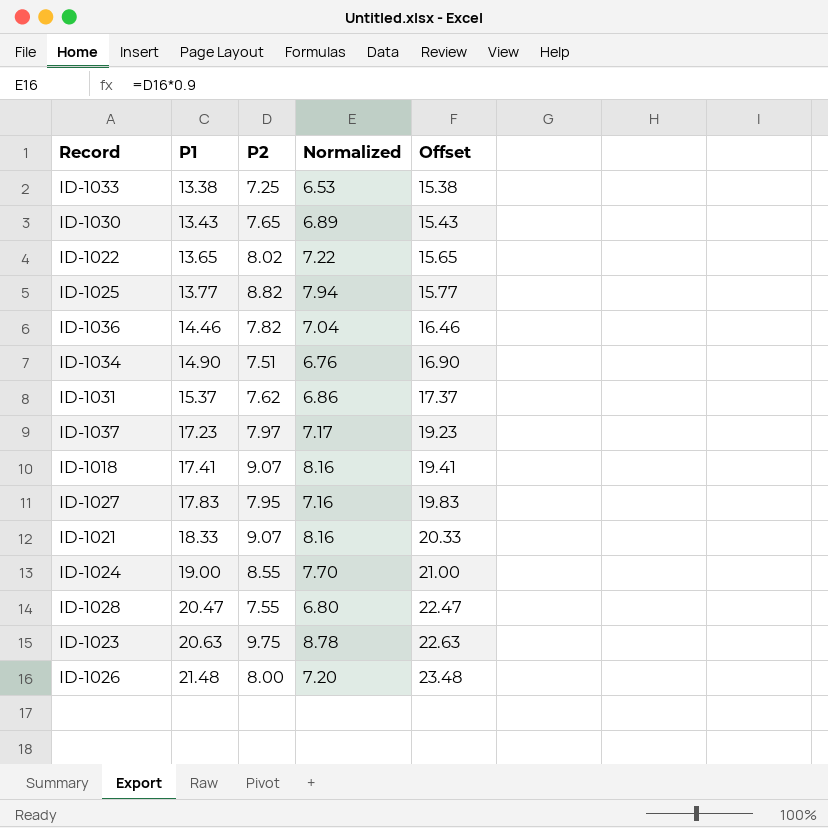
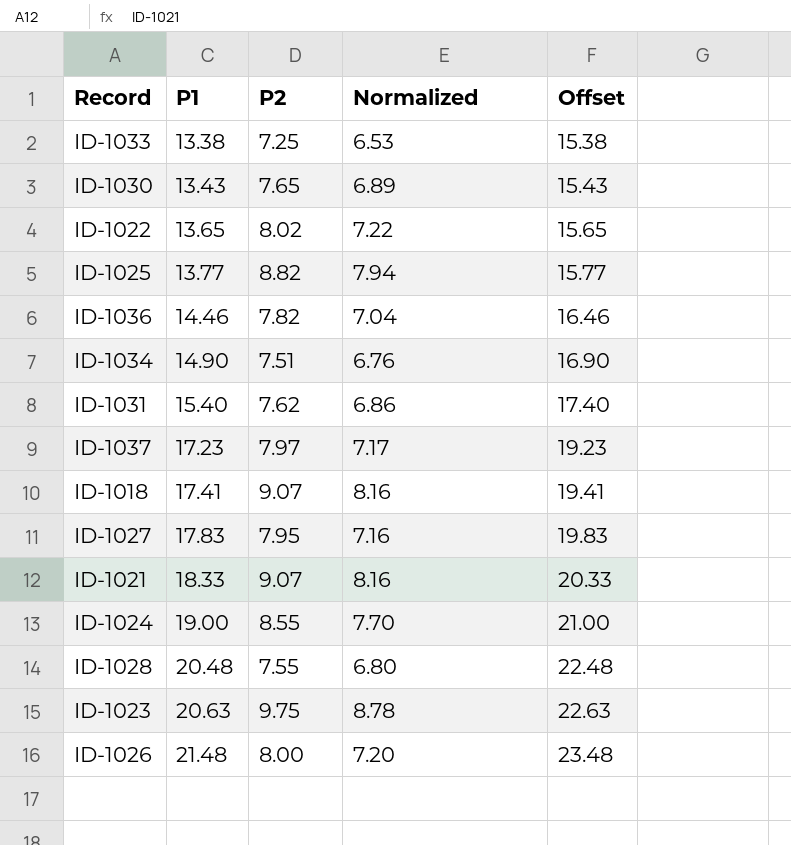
ID-1031 | P1: 15.37 -> 15.40
ID-1031 | Offset: 17.37 -> 17.40
ID-1028 | P1: 20.47 -> 20.48
ID-1028 | Offset: 22.47 -> 22.48

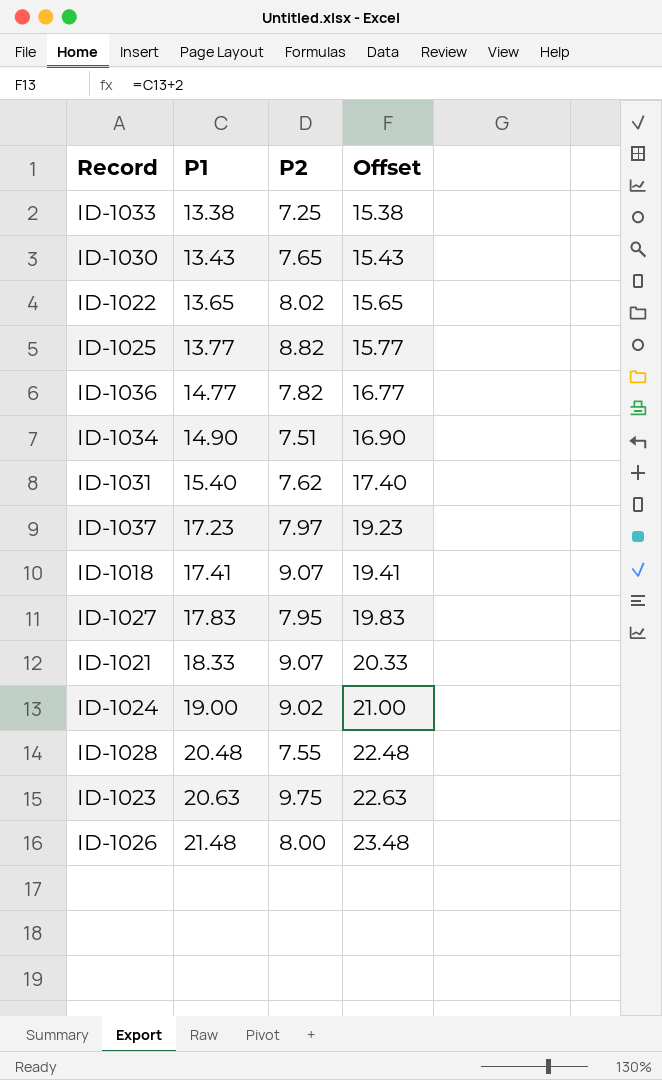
column Normalized | formula: [P2] * 0.9 -> none
ID-1036 | P1: 14.46 -> 14.77
ID-1036 | Offset: 16.46 -> 16.77
ID-1024 | P2: 8.55 -> 9.02

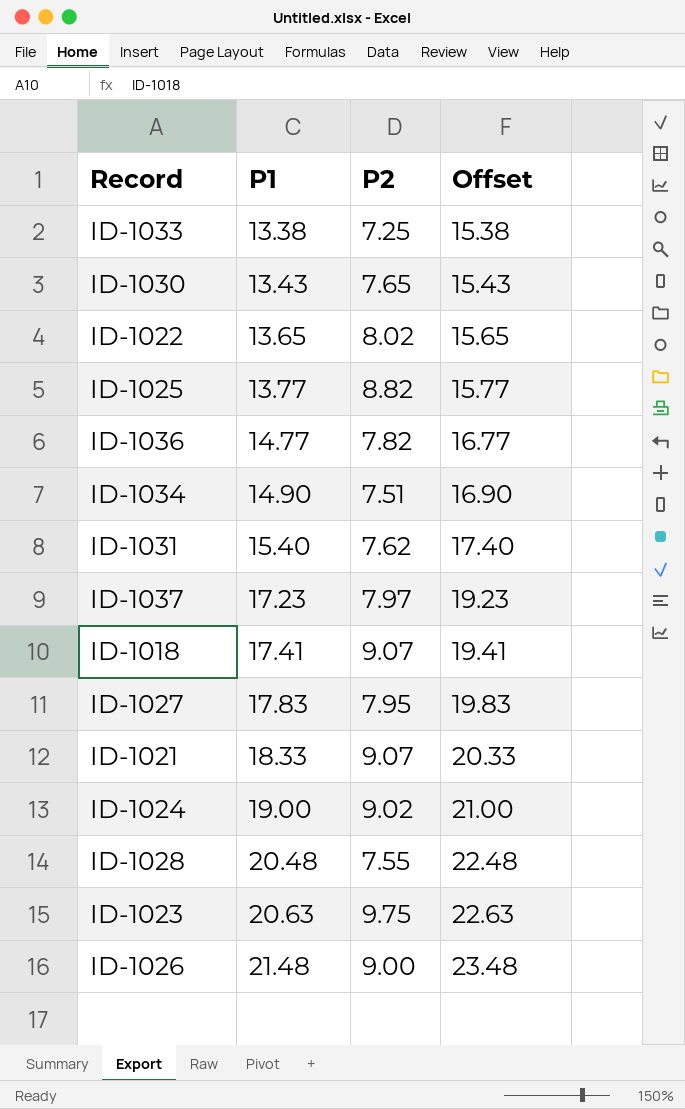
ID-1026 | P2: 8.00 -> 9.00

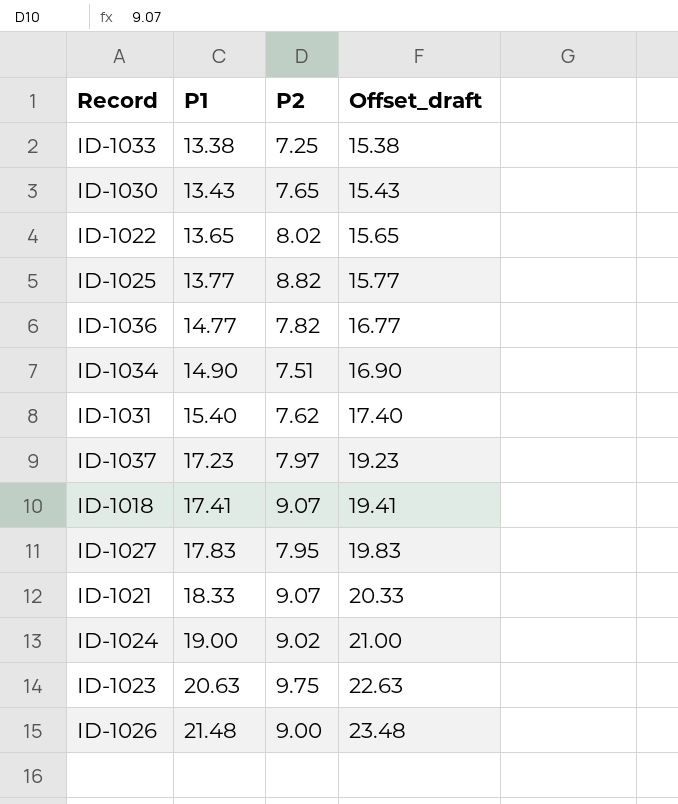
column name: Offset -> Offset_draft
row ID-1028: 20.48 | 7.55 | 22.48 -> none

